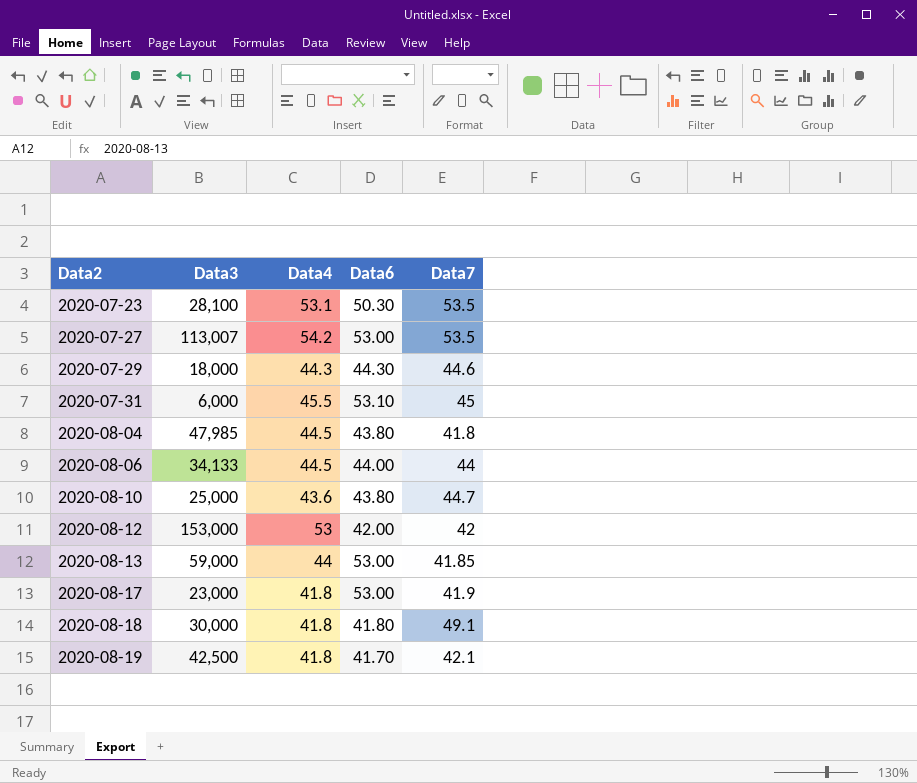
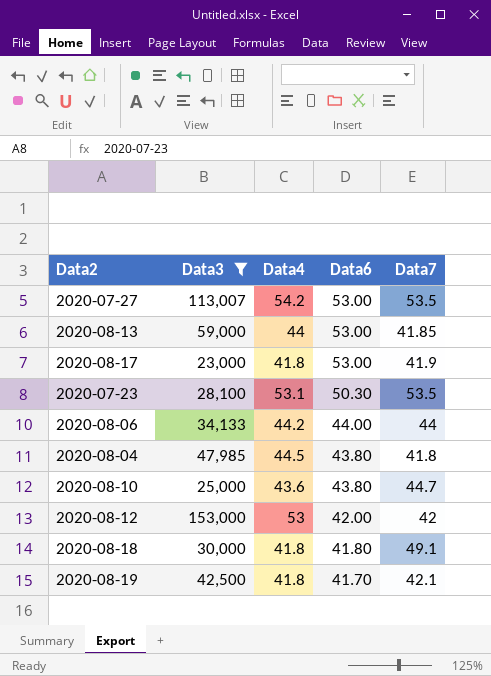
filter: none -> Data3 >= 23,000
row order: Data2 ascending -> Data6 descending
2020-08-06 | Data4: 44.5 -> 44.2

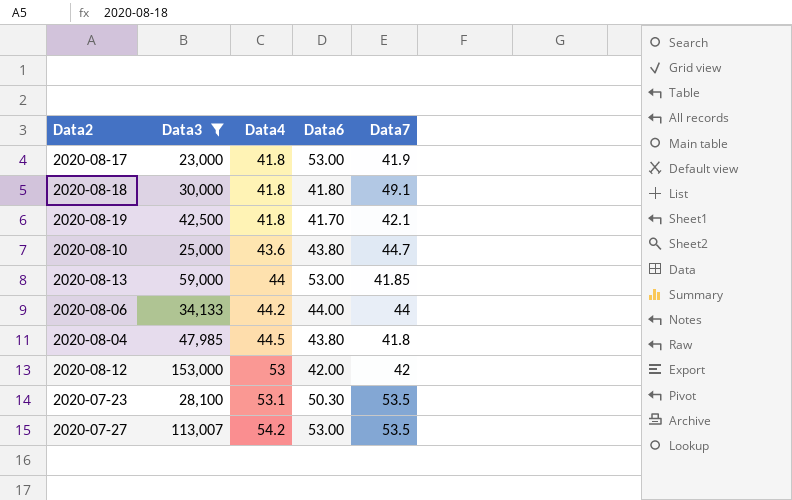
row order: Data6 descending -> Data4 ascending

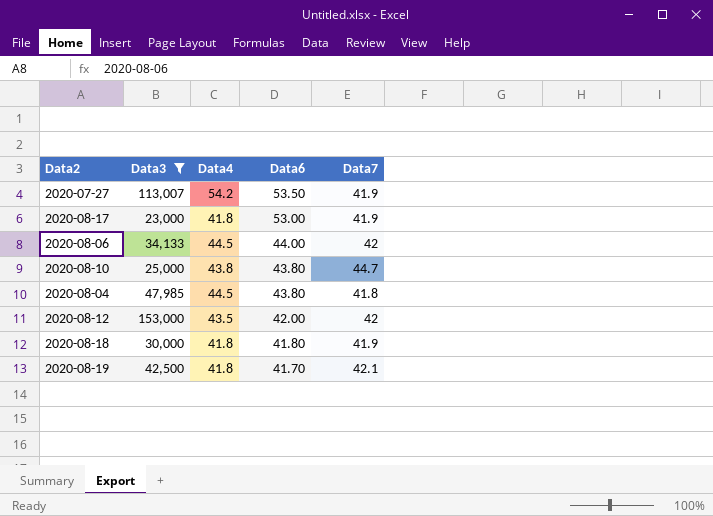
row order: Data4 ascending -> Data6 descending
row 2020-08-13: 59,000 | 44 | 53.00 | 41.85 -> none
row 2020-07-23: 28,100 | 53.1 | 50.30 | 53.5 -> none
2020-07-27 | Data6: 53.00 -> 53.50
2020-07-27 | Data7: 53.5 -> 41.9
2020-08-06 | Data4: 44.2 -> 44.5
2020-08-06 | Data7: 44 -> 42
2020-08-10 | Data4: 43.6 -> 43.8
2020-08-12 | Data4: 53 -> 43.5
2020-08-18 | Data7: 49.1 -> 41.9

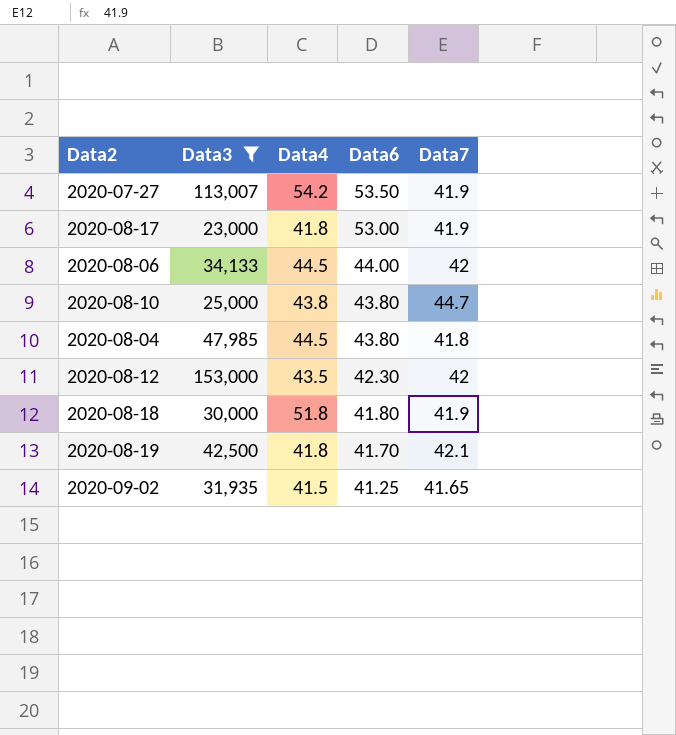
2020-08-12 | Data6: 42.00 -> 42.30
2020-08-18 | Data4: 41.8 -> 51.8
row 2020-09-02: none -> 31,935 | 41.5 | 41.25 | 41.65

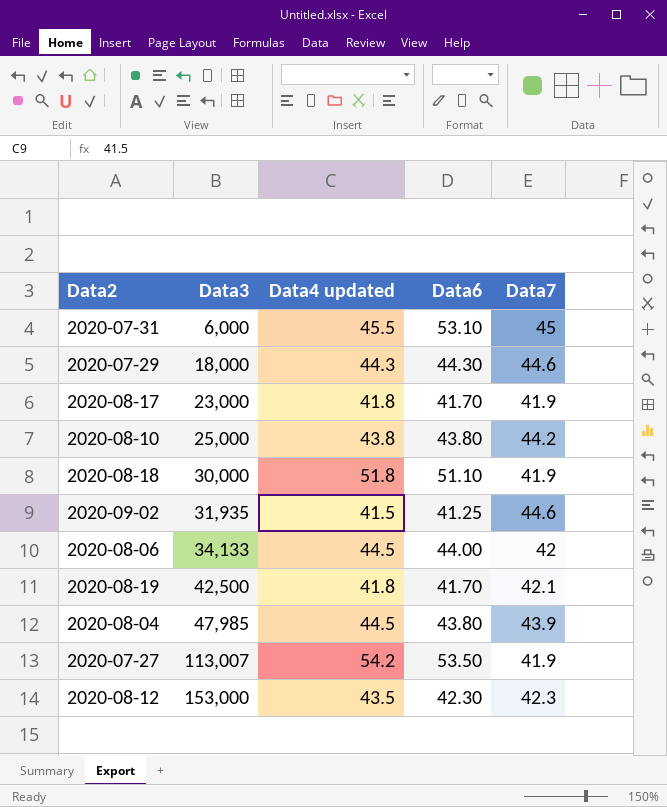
filter: Data3 >= 23,000 -> none
row order: Data6 descending -> Data3 ascending
column name: Data4 -> Data4 updated
2020-08-17 | Data6: 53.00 -> 41.70
2020-08-10 | Data7: 44.7 -> 44.2
2020-08-18 | Data6: 41.80 -> 51.10
2020-09-02 | Data7: 41.65 -> 44.6
2020-08-04 | Data7: 41.8 -> 43.9
2020-08-12 | Data7: 42 -> 42.3

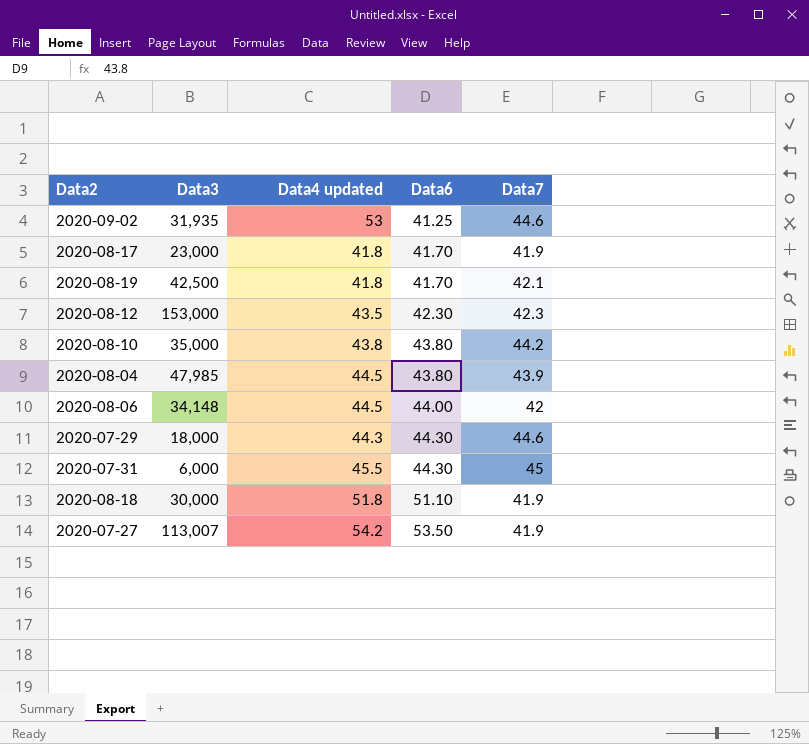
row order: Data3 ascending -> Data6 ascending
2020-09-02 | Data4 updated: 41.5 -> 53
2020-08-10 | Data3: 25,000 -> 35,000
2020-08-06 | Data3: 34,133 -> 34,148
2020-07-31 | Data6: 53.10 -> 44.30

